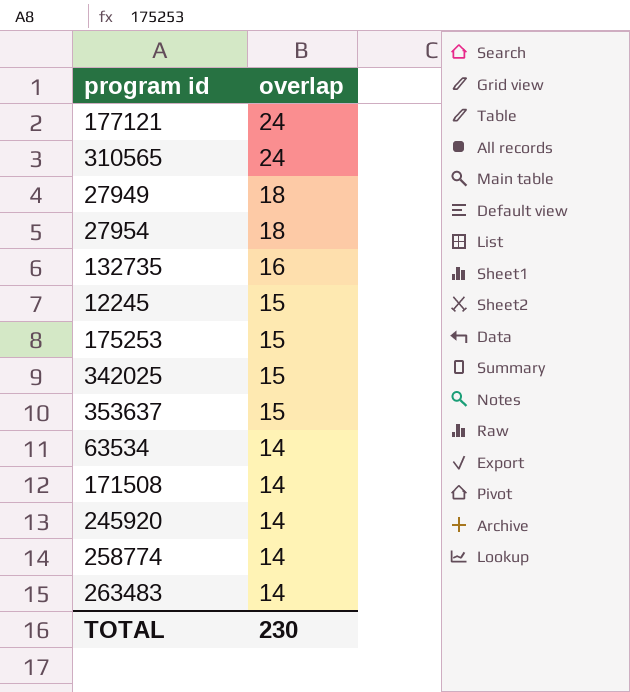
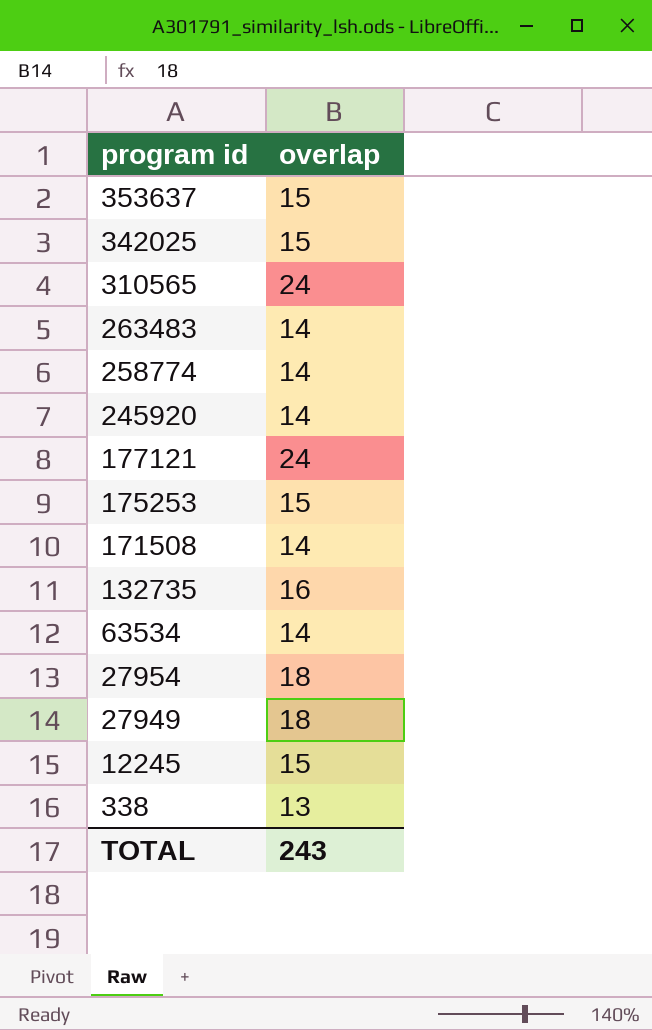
row order: overlap descending -> program id descending
row 338: none -> 13
TOTAL | overlap: 230 -> 243

